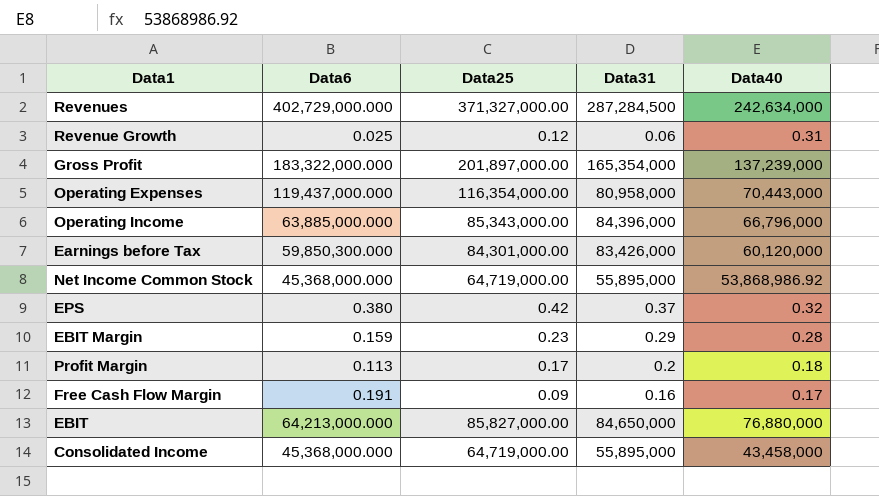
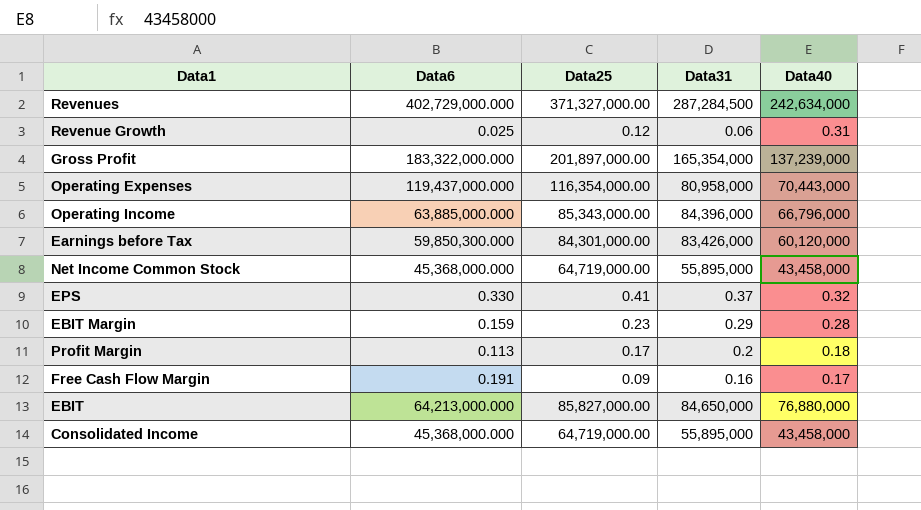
Net Income Common Stock | Data40: 53,868,986.92 -> 43,458,000
EPS | Data6: 0.380 -> 0.330
EPS | Data25: 0.42 -> 0.41

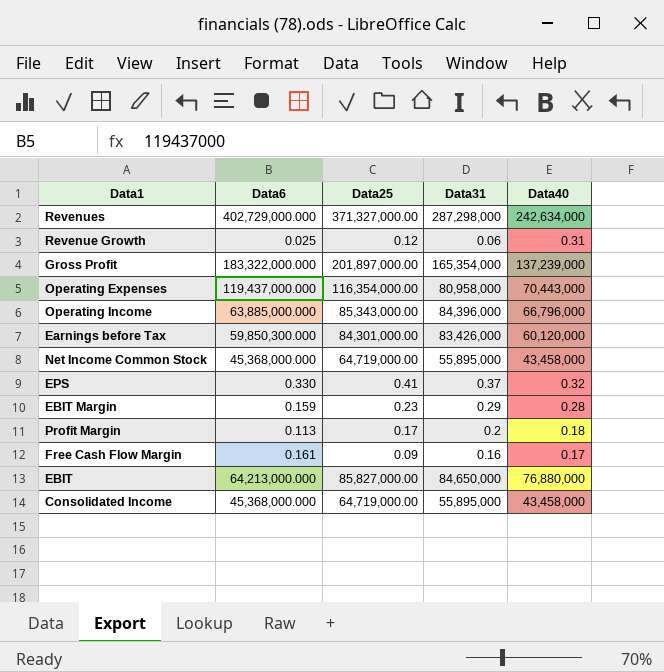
Revenues | Data31: 287,284,500 -> 287,298,000
Free Cash Flow Margin | Data6: 0.191 -> 0.161

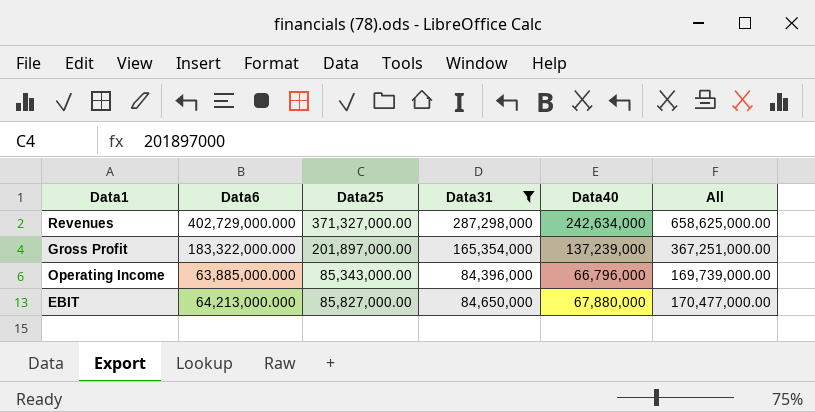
filter: none -> Data31 >= 84,396,000
column All | formula: none -> [Data25] + [Data31]
EBIT | Data40: 76,880,000 -> 67,880,000

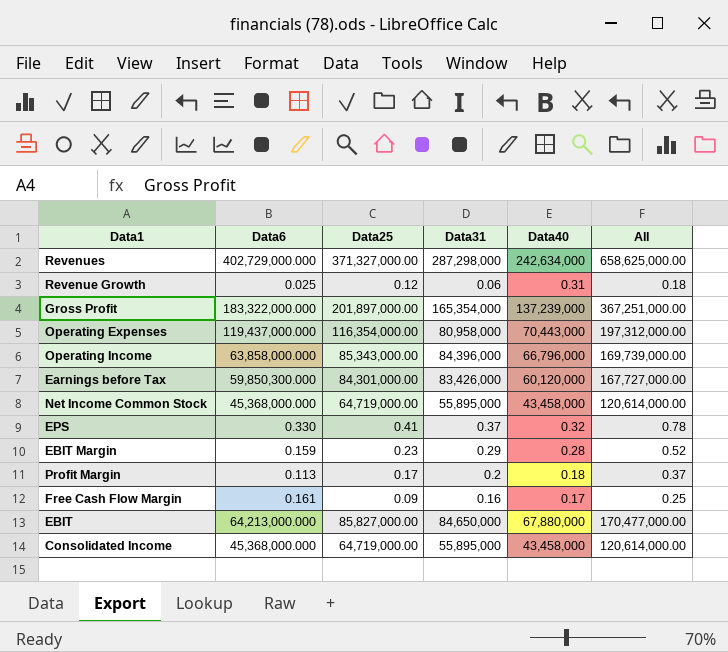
filter: Data31 >= 84,396,000 -> none
Operating Income | Data6: 63,885,000.000 -> 63,858,000.000

